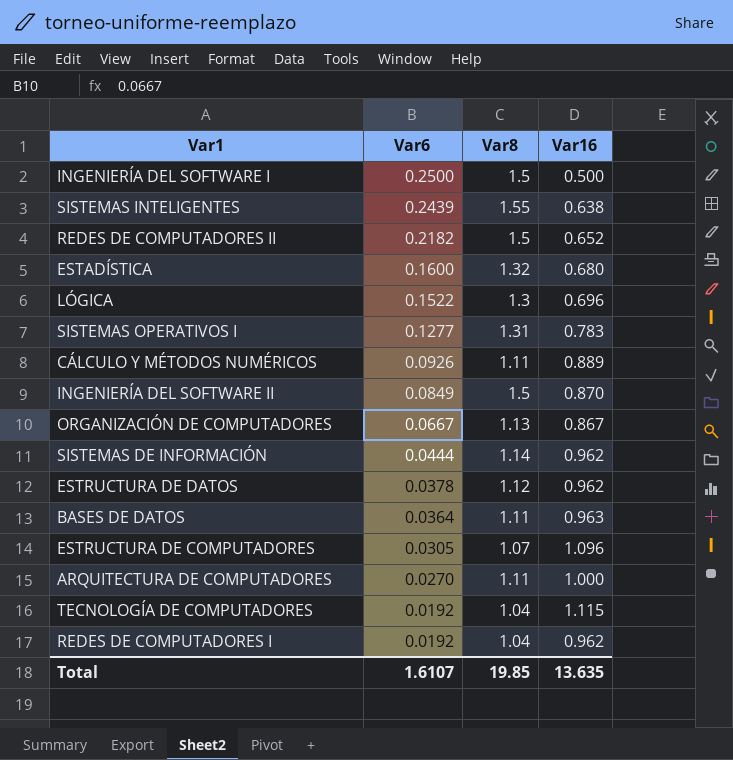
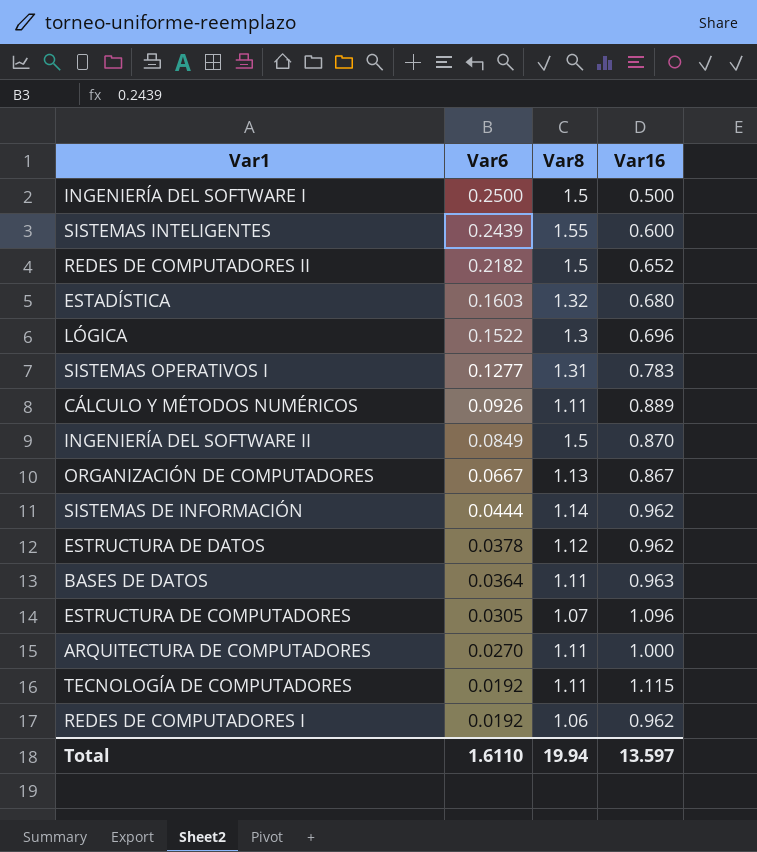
SISTEMAS INTELIGENTES | Var16: 0.638 -> 0.600
ESTADÍSTICA | Var6: 0.1600 -> 0.1603
TECNOLOGÍA DE COMPUTADORES | Var8: 1.04 -> 1.11
REDES DE COMPUTADORES I | Var8: 1.04 -> 1.06
Total | Var6: 1.6107 -> 1.6110
Total | Var8: 19.85 -> 19.94
Total | Var16: 13.635 -> 13.597

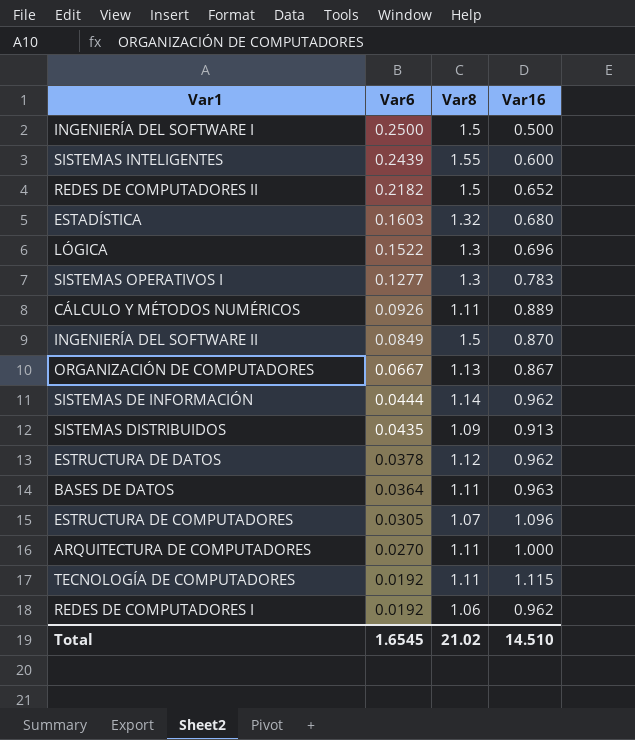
SISTEMAS OPERATIVOS I | Var8: 1.31 -> 1.3
row SISTEMAS DISTRIBUIDOS: none -> 0.0435 | 1.09 | 0.913
Total | Var6: 1.6110 -> 1.6545
Total | Var8: 19.94 -> 21.02
Total | Var16: 13.597 -> 14.510

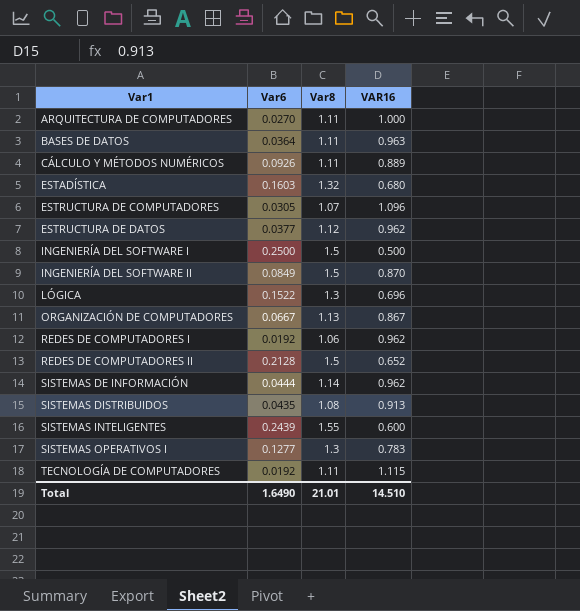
row order: Var6 descending -> Var1 ascending
column name: Var16 -> VAR16
ESTRUCTURA DE DATOS | Var6: 0.0378 -> 0.0377
REDES DE COMPUTADORES II | Var6: 0.2182 -> 0.2128
SISTEMAS DISTRIBUIDOS | Var8: 1.09 -> 1.08
Total | Var6: 1.6545 -> 1.6490
Total | Var8: 21.02 -> 21.01

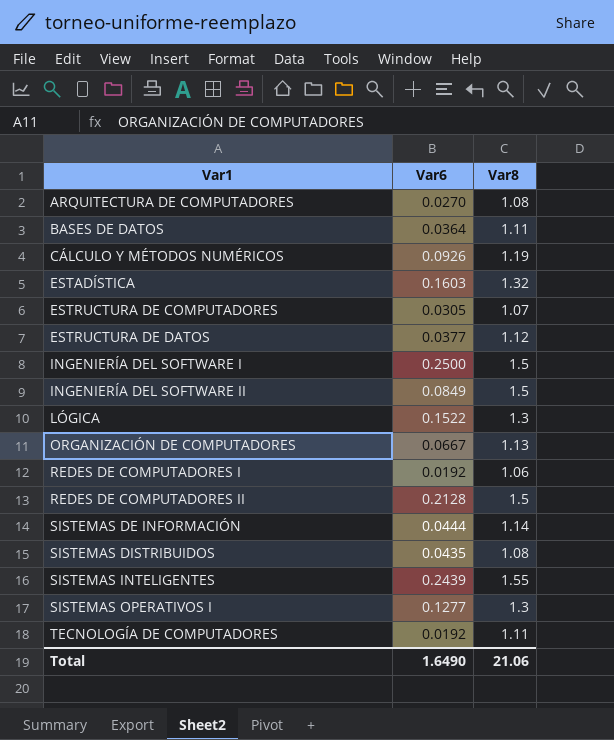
column VAR16 | position: 4 -> none
ARQUITECTURA DE COMPUTADORES | Var8: 1.11 -> 1.08
CÁLCULO Y MÉTODOS NUMÉRICOS | Var8: 1.11 -> 1.19
Total | Var8: 21.01 -> 21.06

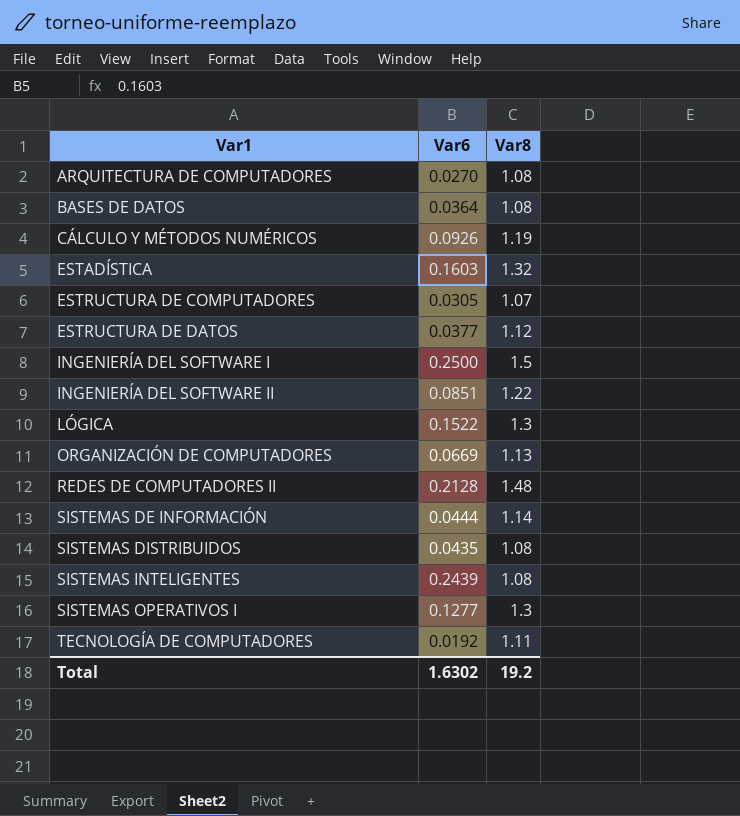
row REDES DE COMPUTADORES I: 0.0192 | 1.06 -> none
BASES DE DATOS | Var8: 1.11 -> 1.08
INGENIERÍA DEL SOFTWARE II | Var6: 0.0849 -> 0.0851
INGENIERÍA DEL SOFTWARE II | Var8: 1.5 -> 1.22
ORGANIZACIÓN DE COMPUTADORES | Var6: 0.0667 -> 0.0669
REDES DE COMPUTADORES II | Var8: 1.5 -> 1.48
SISTEMAS INTELIGENTES | Var8: 1.55 -> 1.08
Total | Var6: 1.6490 -> 1.6302
Total | Var8: 21.06 -> 19.2

